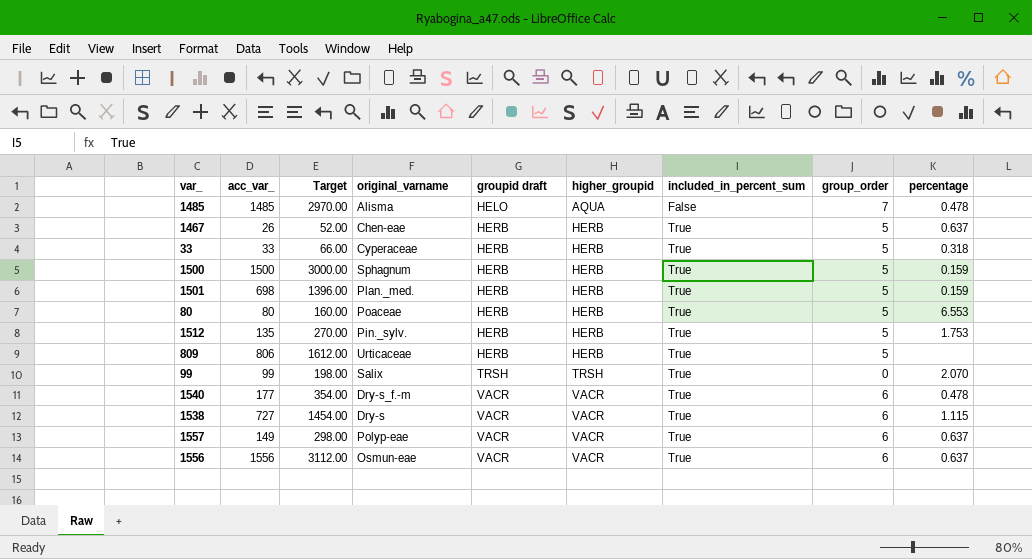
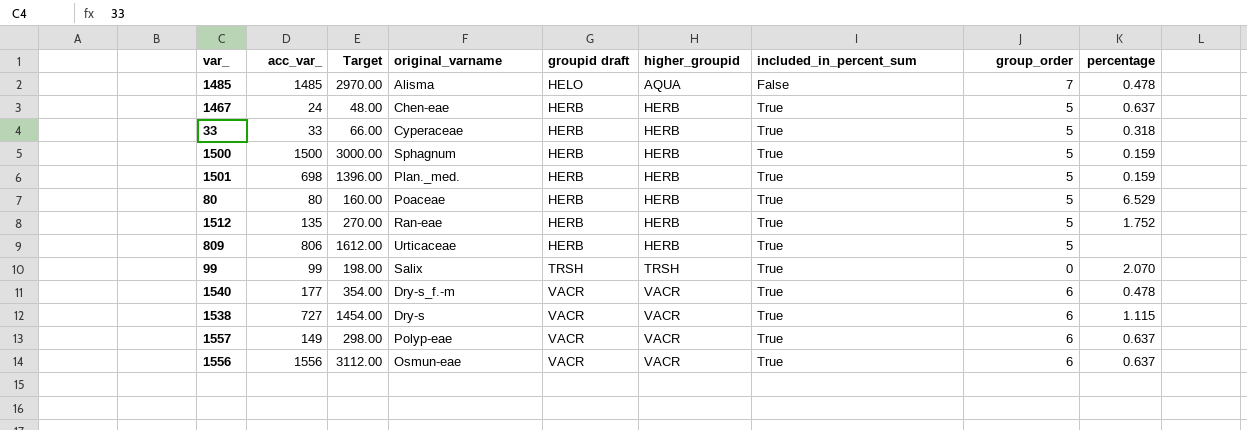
1467 | acc_var_: 26 -> 24
1467 | Target: 52.00 -> 48.00
80 | percentage: 6.553 -> 6.529
1512 | original_varname: Pin._sylv. -> Ran-eae
1512 | percentage: 1.753 -> 1.752

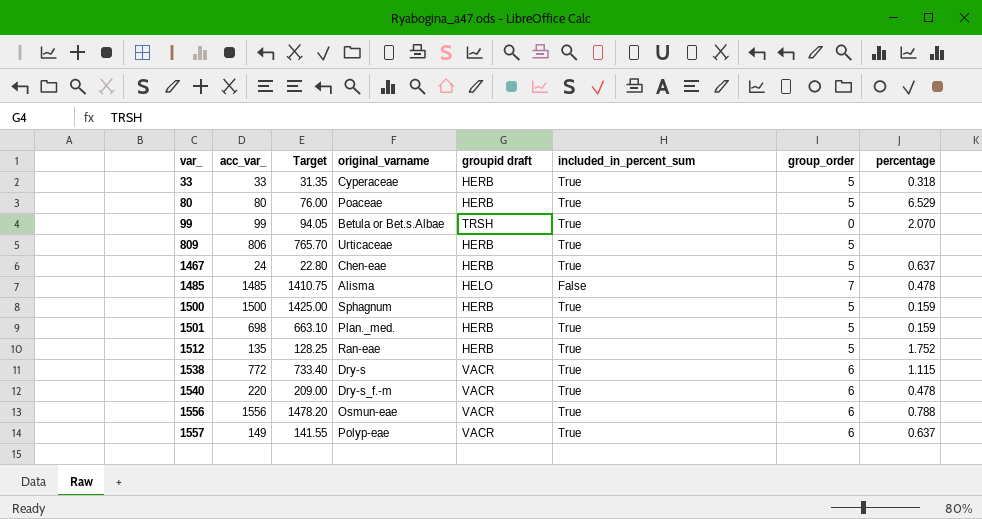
row order: groupid draft ascending -> var_ ascending
column higher_groupid | position: 6 -> none
column Target | formula: [acc_var_] * 2 -> [acc_var_] * 0.95
99 | original_varname: Salix -> Betula or Bet.s.Albae
1538 | acc_var_: 727 -> 772
1540 | acc_var_: 177 -> 220
1556 | percentage: 0.637 -> 0.788

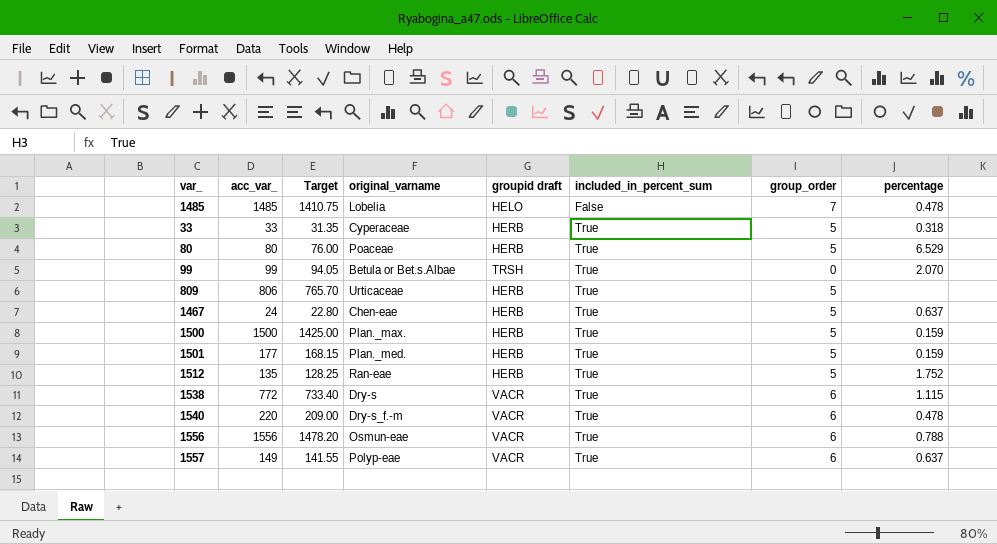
row order: var_ ascending -> included_in_percent_sum ascending
1485 | original_varname: Alisma -> Lobelia
1500 | original_varname: Sphagnum -> Plan._max.
1501 | acc_var_: 698 -> 177
1501 | Target: 663.10 -> 168.15

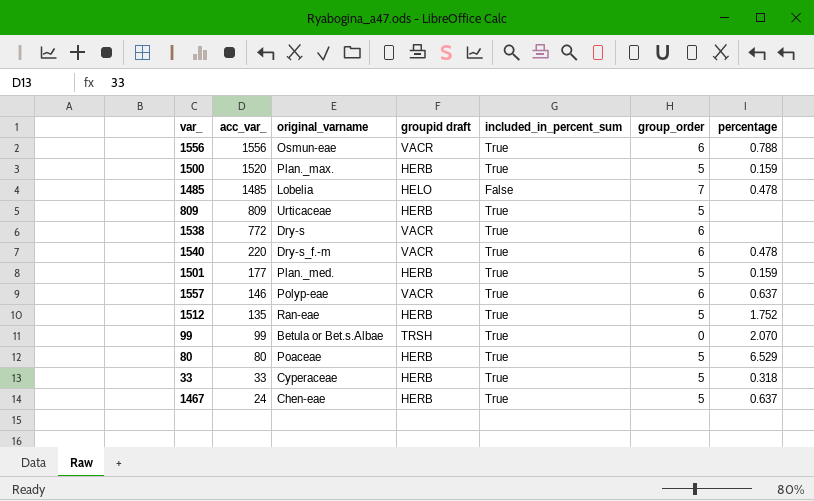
row order: included_in_percent_sum ascending -> acc_var_ descending
column Target | formula: [acc_var_] * 0.95 -> none
1500 | acc_var_: 1500 -> 1520
809 | acc_var_: 806 -> 809
1538 | percentage: 1.115 -> none
1557 | acc_var_: 149 -> 146

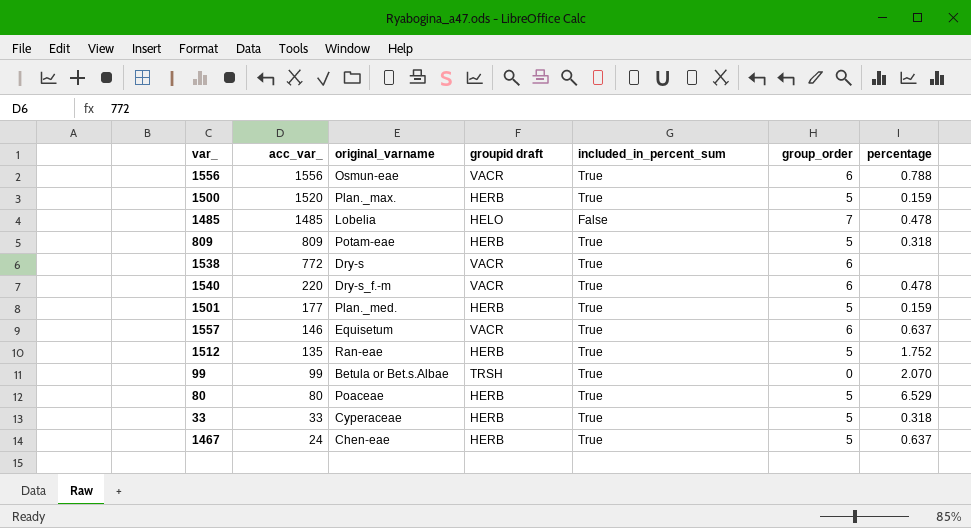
809 | original_varname: Urticaceae -> Potam-eae
809 | percentage: none -> 0.318
1557 | original_varname: Polyp-eae -> Equisetum

